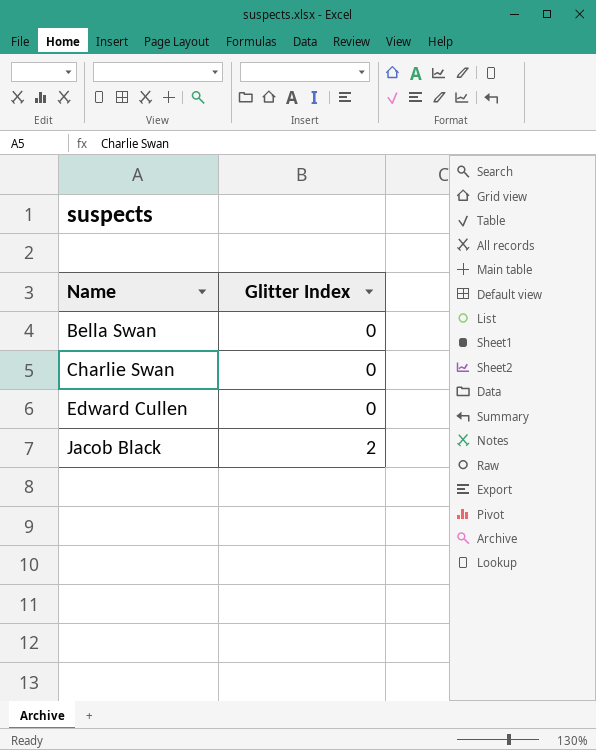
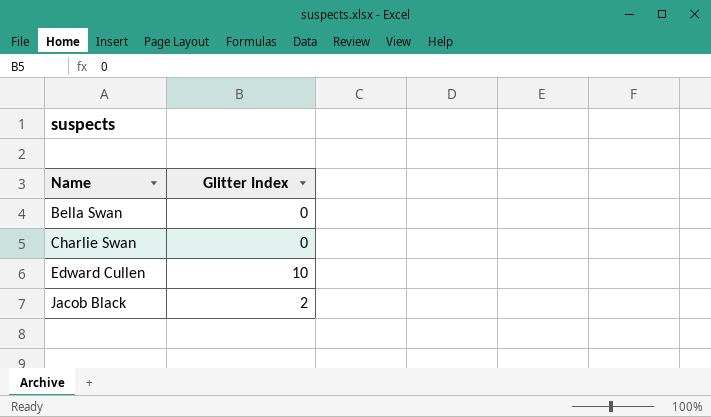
Edward Cullen | Glitter Index: 0 -> 10

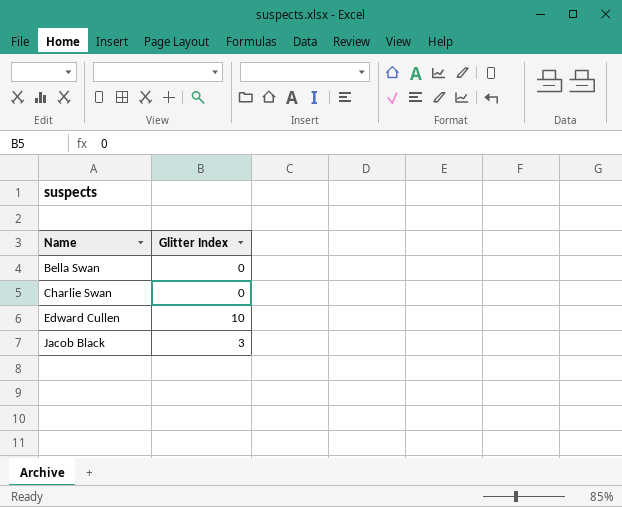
Jacob Black | Glitter Index: 2 -> 3

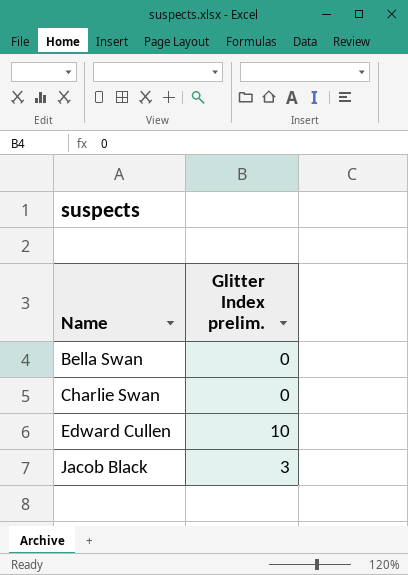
column name: Glitter Index -> Glitter Index prelim.

